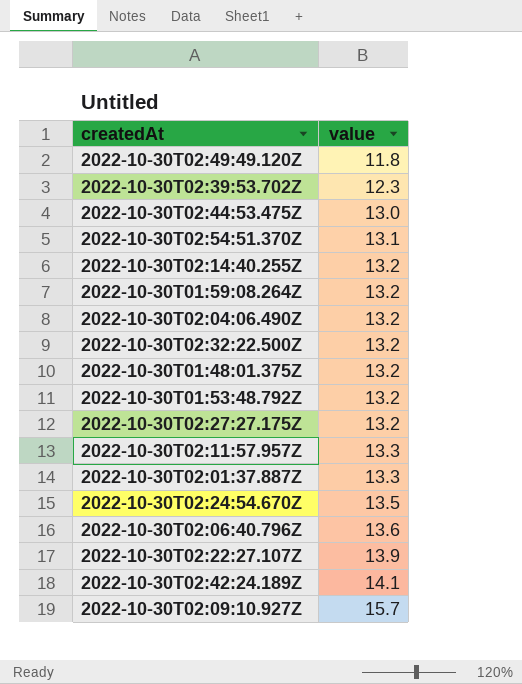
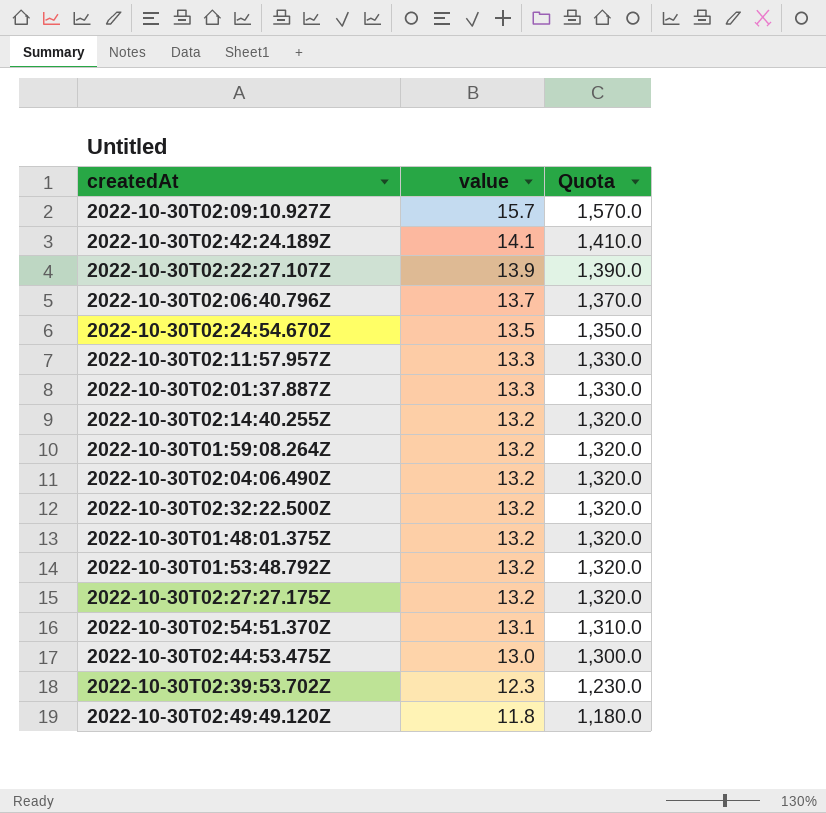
row order: value ascending -> value descending
column Quota | formula: none -> [value] * 100
2022-10-30T02:06:40.796Z | value: 13.6 -> 13.7

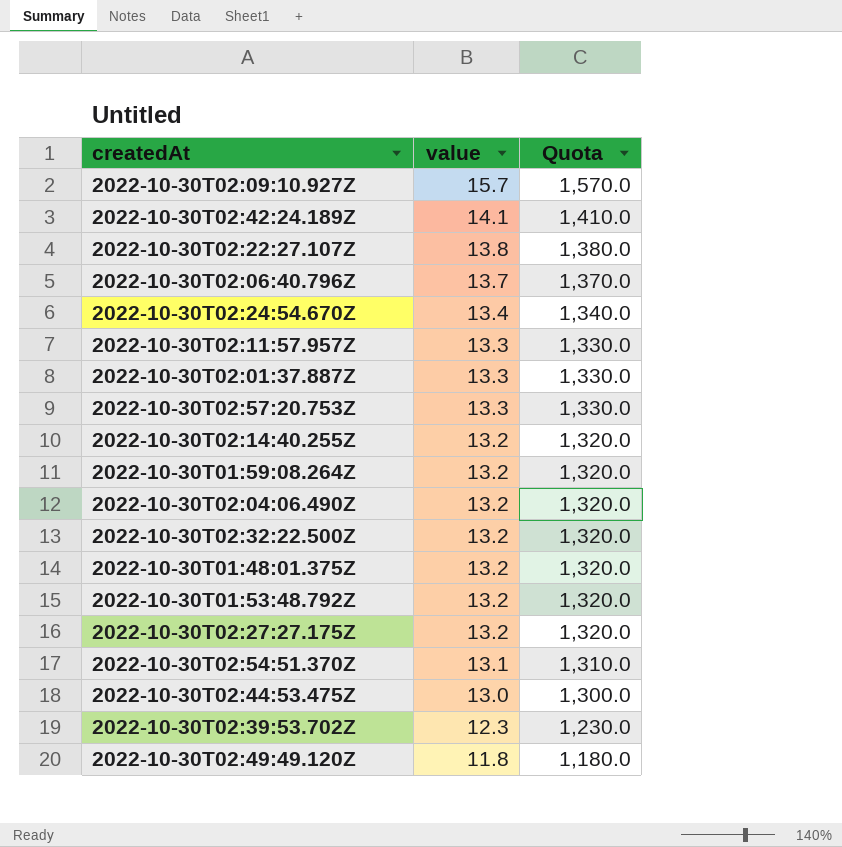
2022-10-30T02:22:27.107Z | value: 13.9 -> 13.8
2022-10-30T02:22:27.107Z | Quota: 1,390.0 -> 1,380.0
2022-10-30T02:24:54.670Z | value: 13.5 -> 13.4
2022-10-30T02:24:54.670Z | Quota: 1,350.0 -> 1,340.0
row 2022-10-30T02:57:20.753Z: none -> 13.3 | 1,330.0

